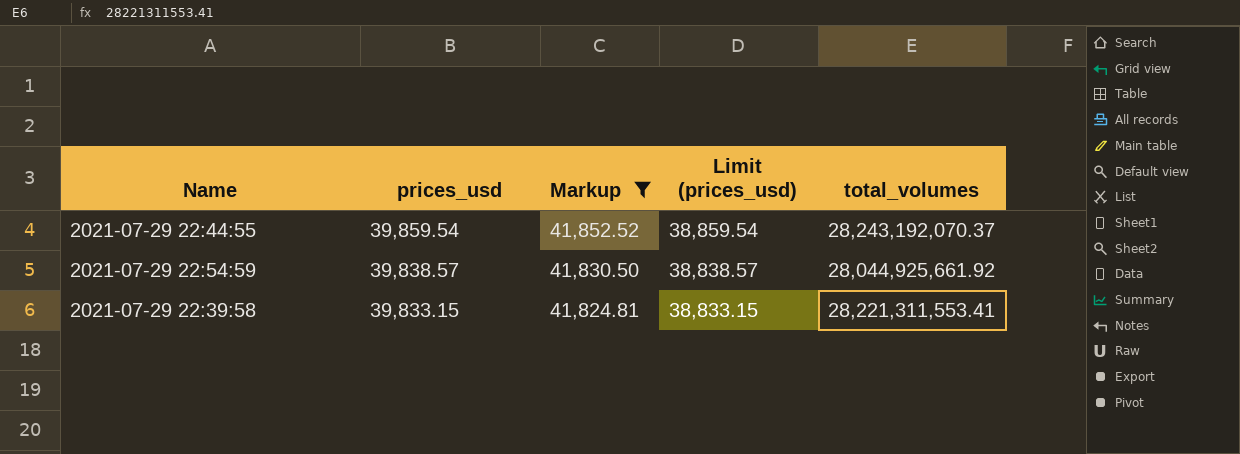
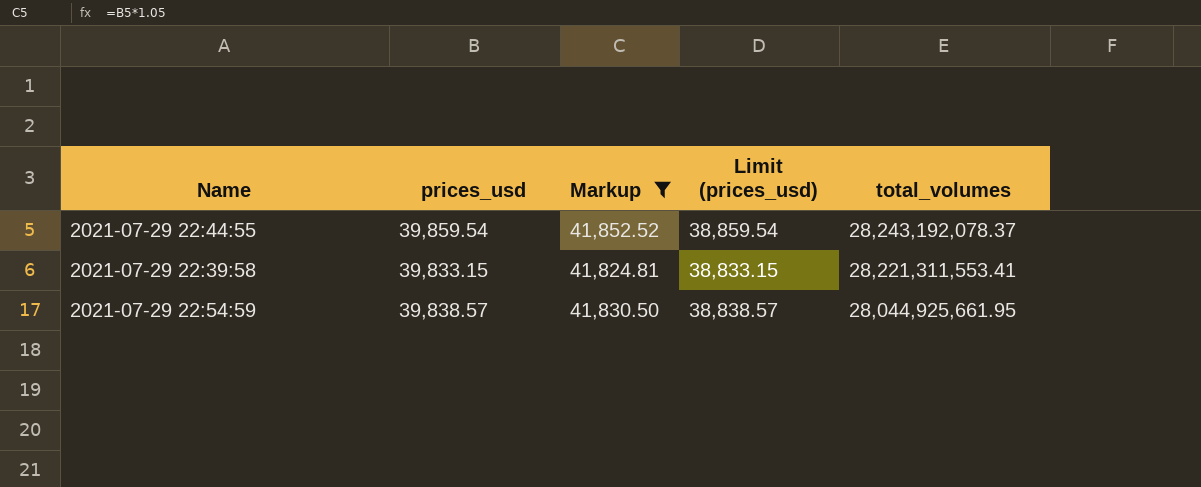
row order: prices_usd descending -> total_volumes descending
2021-07-29 22:44:55 | total_volumes: 28,243,192,070.37 -> 28,243,192,078.37
2021-07-29 22:54:59 | total_volumes: 28,044,925,661.92 -> 28,044,925,661.95

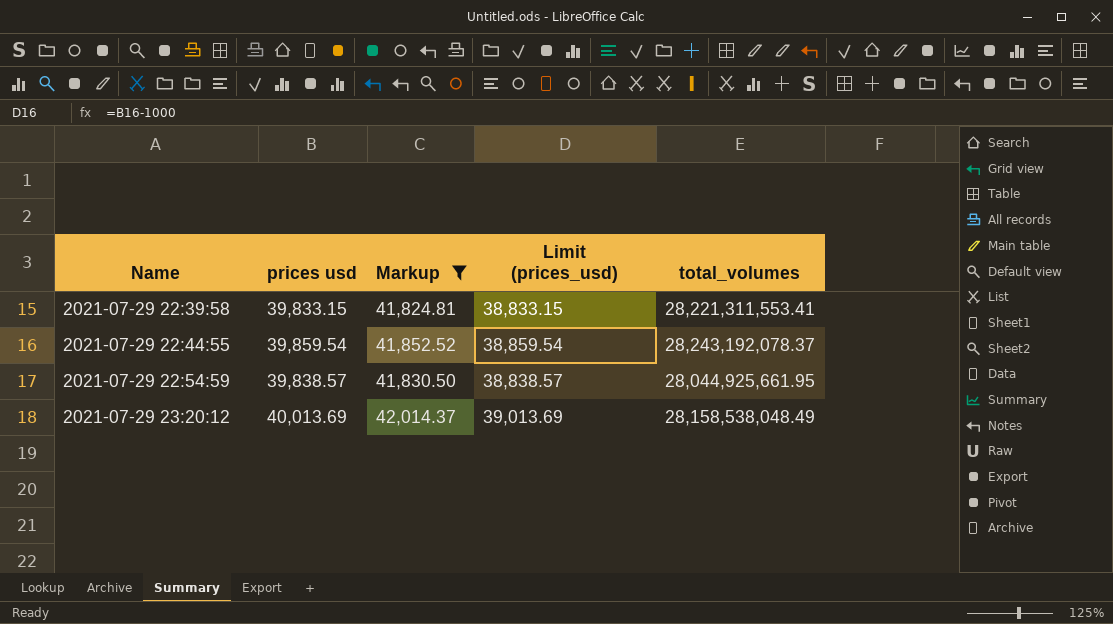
row order: total_volumes descending -> Name ascending
column name: prices_usd -> prices usd
row 2021-07-29 23:20:12: none -> 40,013.69 | 42,014.37 | 39,013.69 | 28,158,538,048.49

